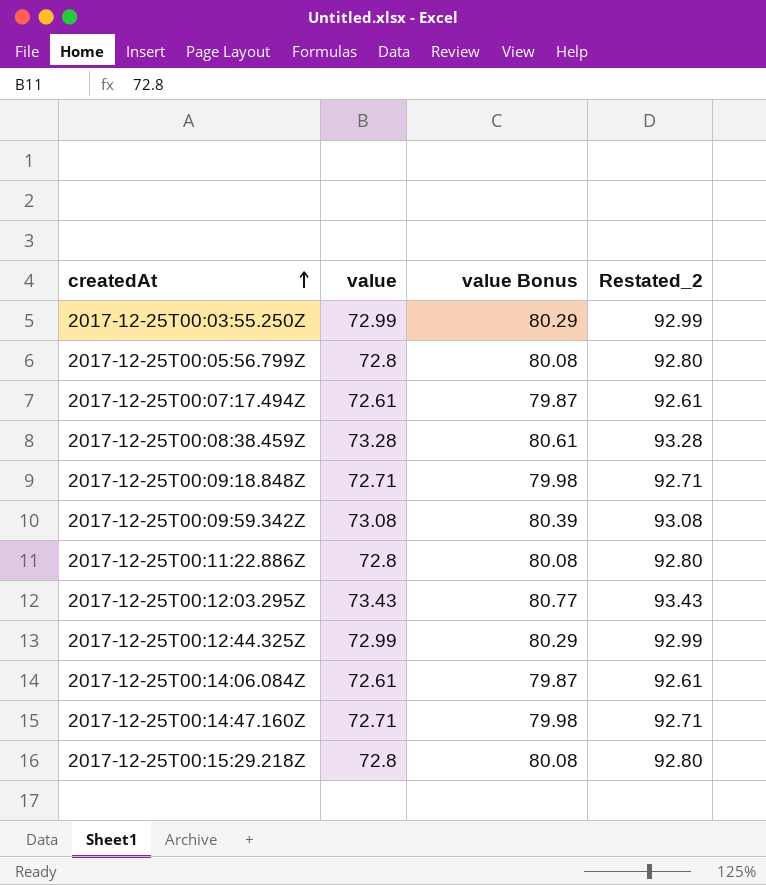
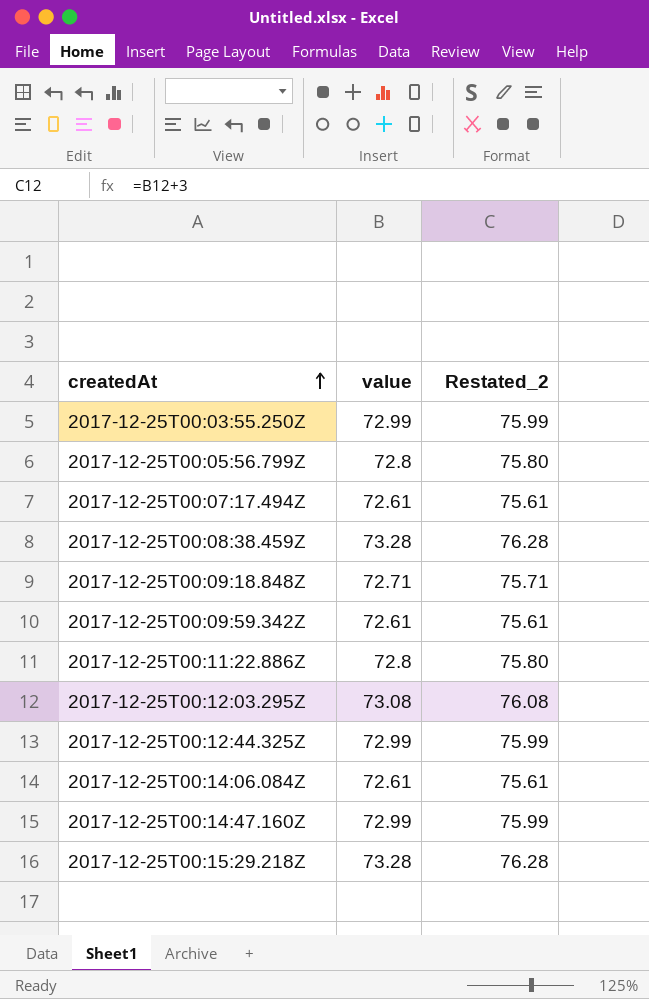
column value Bonus | formula: [value] * 1.1 -> none
column Restated_2 | formula: [value] + 20 -> [value] + 3
2017-12-25T00:09:59.342Z | value: 73.08 -> 72.61
2017-12-25T00:12:03.295Z | value: 73.43 -> 73.08
2017-12-25T00:14:47.160Z | value: 72.71 -> 72.99
2017-12-25T00:15:29.218Z | value: 72.8 -> 73.28

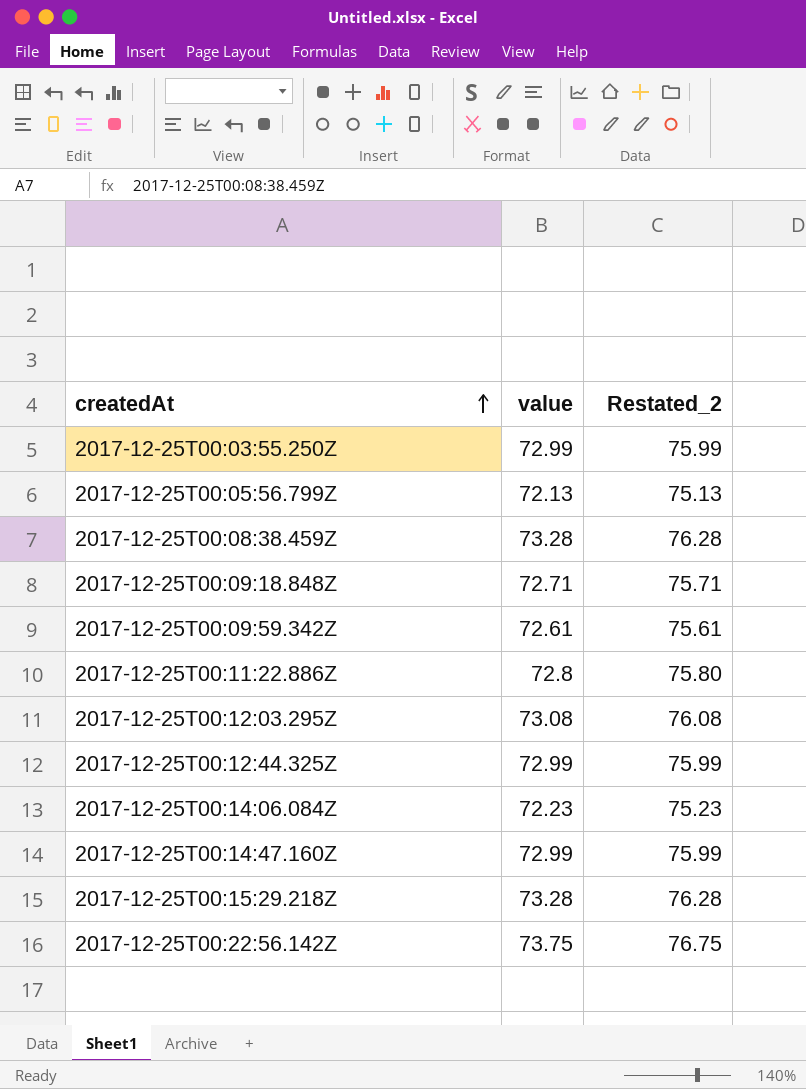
row 2017-12-25T00:07:17.494Z: 72.61 | 75.61 -> none
2017-12-25T00:05:56.799Z | value: 72.8 -> 72.13
2017-12-25T00:05:56.799Z | Restated_2: 75.80 -> 75.13
2017-12-25T00:14:06.084Z | value: 72.61 -> 72.23
2017-12-25T00:14:06.084Z | Restated_2: 75.61 -> 75.23
row 2017-12-25T00:22:56.142Z: none -> 73.75 | 76.75

